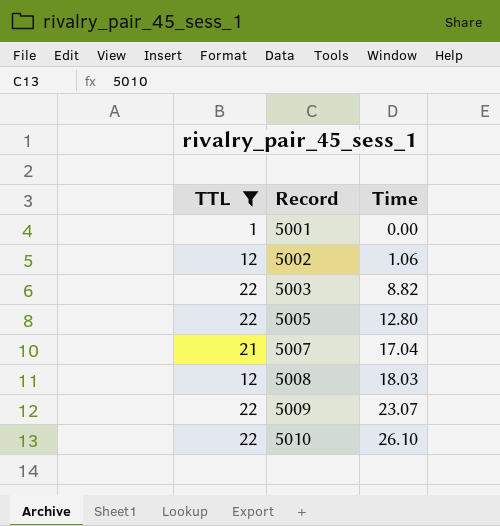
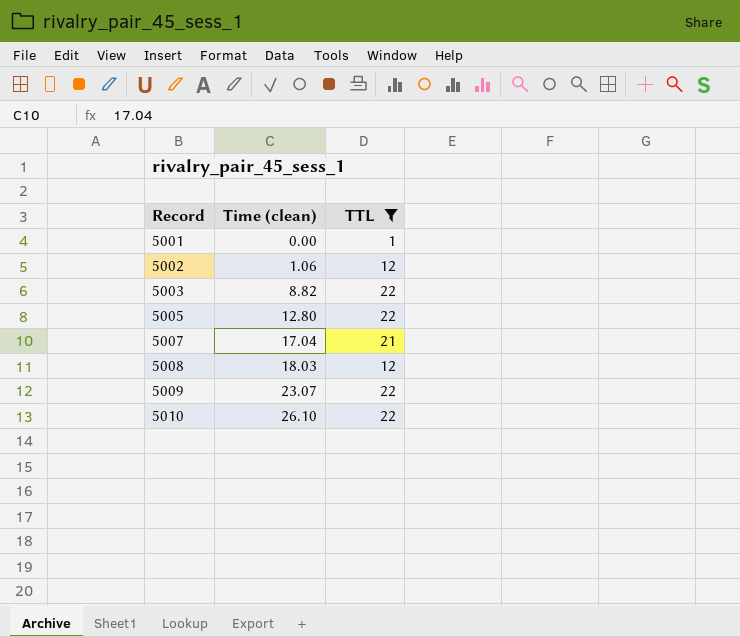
column name: Time -> Time (clean)
column TTL | position: 1 -> 3

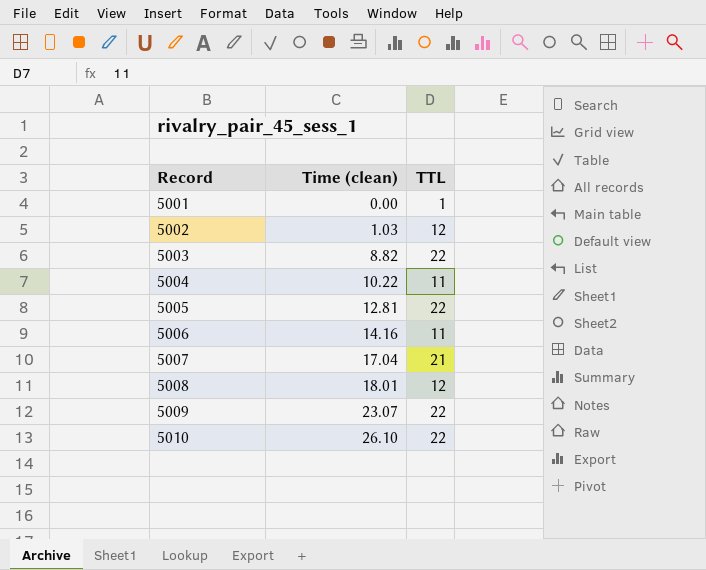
filter: TTL != 11 -> none
5002 | Time (clean): 1.06 -> 1.03
5005 | Time (clean): 12.80 -> 12.81
5008 | Time (clean): 18.03 -> 18.01

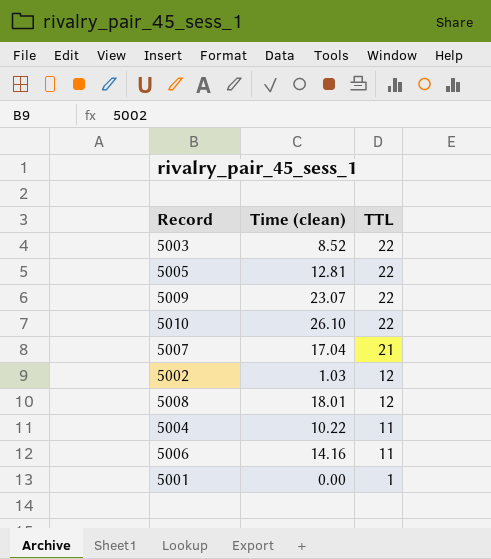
row order: Record ascending -> TTL descending
5003 | Time (clean): 8.82 -> 8.52

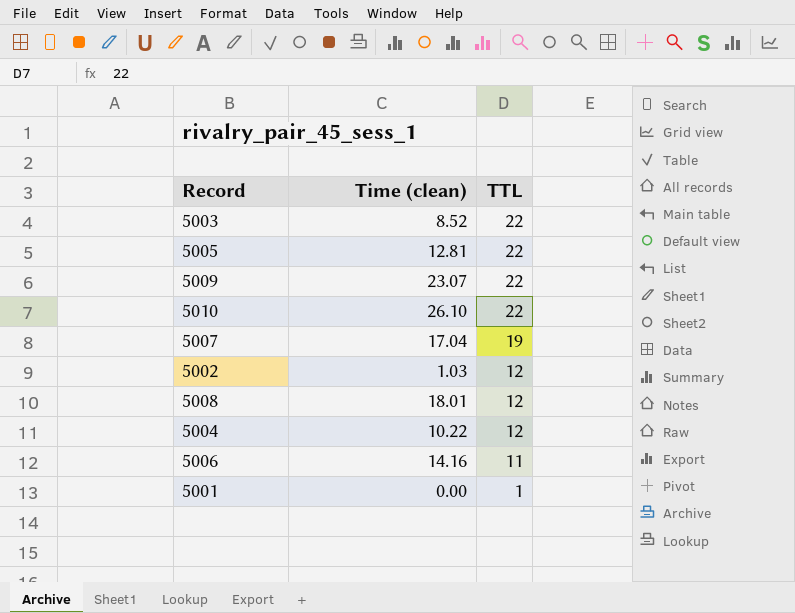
5007 | TTL: 21 -> 19
5004 | TTL: 11 -> 12

